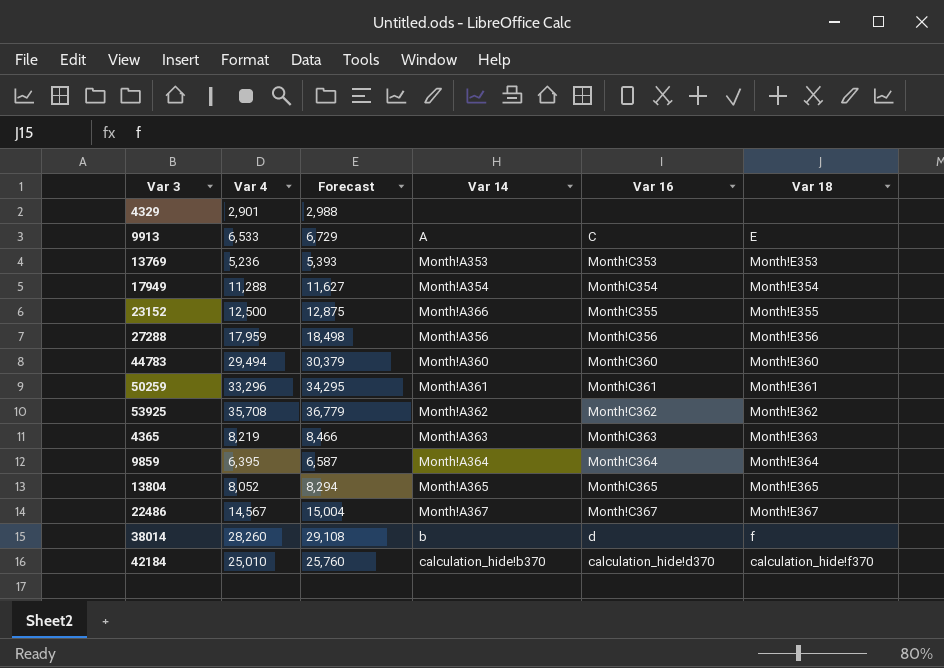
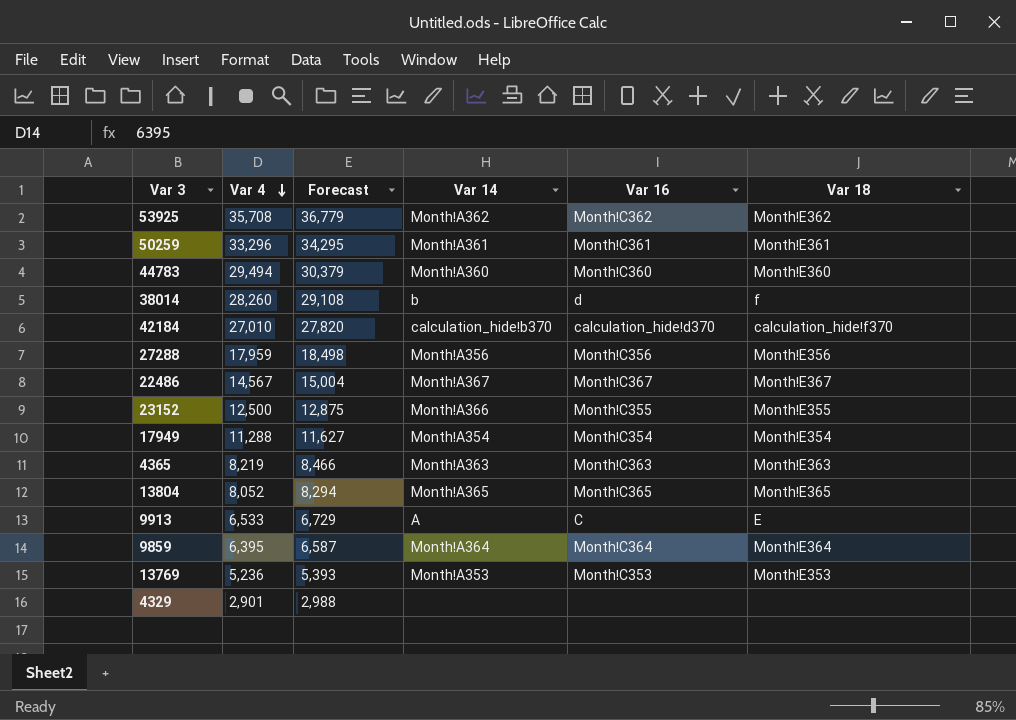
row order: none -> Var 4 descending
42184 | Var 4: 25,010 -> 27,010
42184 | Forecast: 25,760 -> 27,820

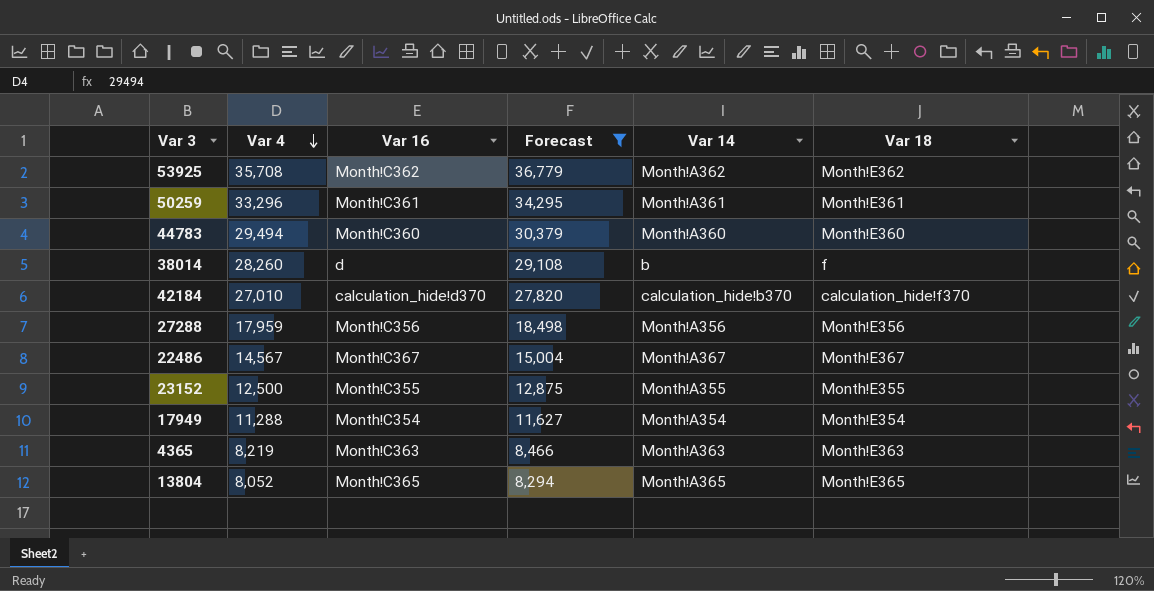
filter: none -> Forecast >= 8,294
column Var 16 | position: 5 -> 3
23152 | Var 14: Month!A366 -> Month!A355

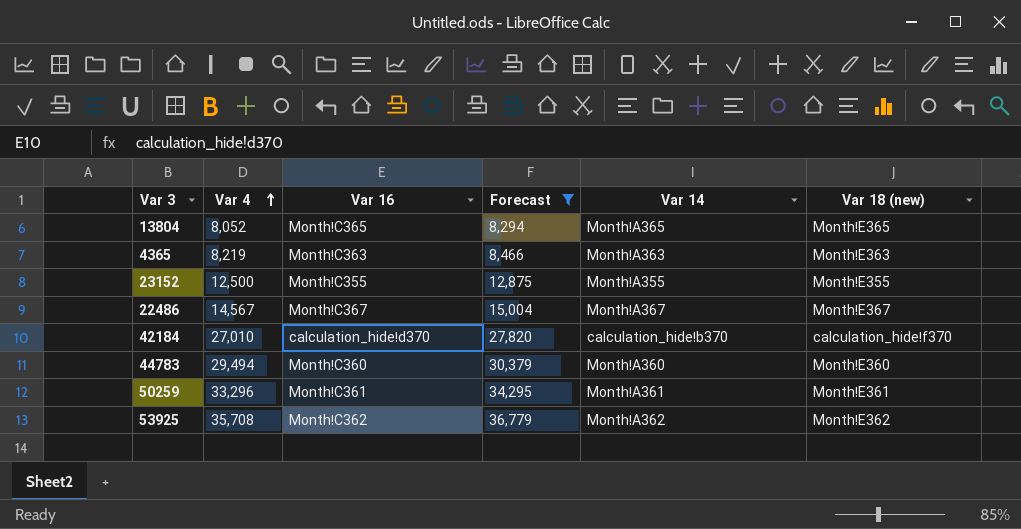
row order: Var 4 descending -> Var 4 ascending
column name: Var 18 -> Var 18 (new)
row 38014: 28,260 | d | 29,108 | b | f -> none
row 27288: 17,959 | Month!C356 | 18,498 | Month!A356 | Month!E356 -> none
row 17949: 11,288 | Month!C354 | 11,627 | Month!A354 | Month!E354 -> none

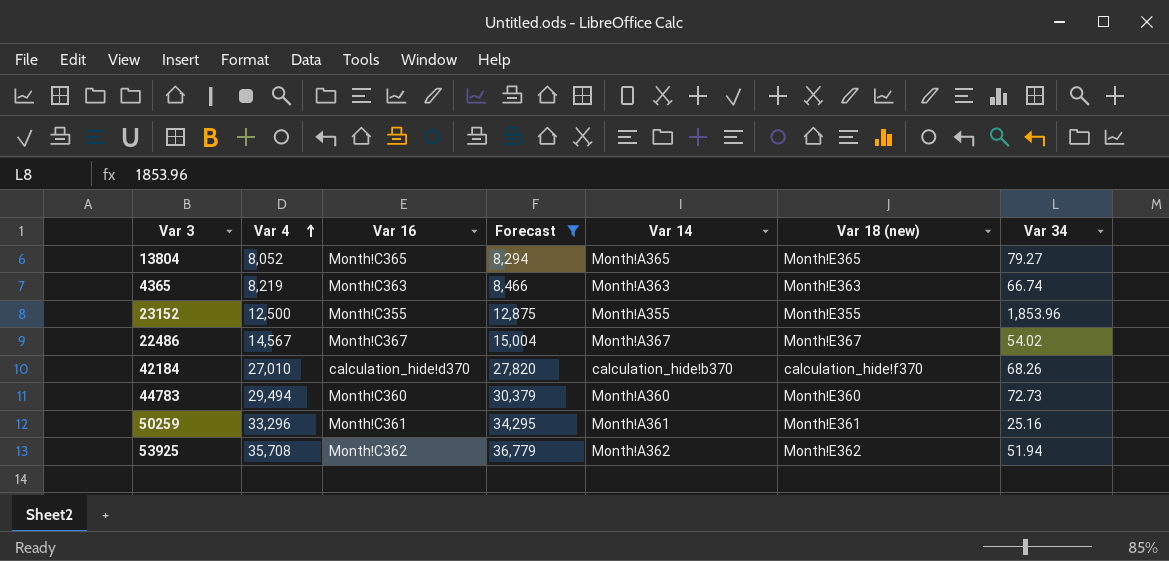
column Var 34 | position: none -> 7

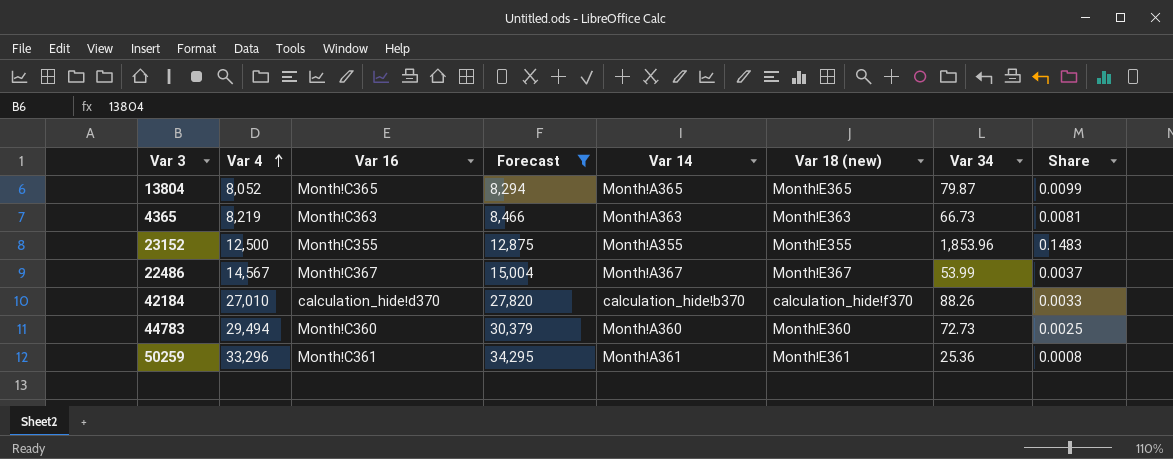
column Share | formula: none -> [Var 34] / [Var 4]
row 53925: 35,708 | Month!C362 | 36,779 | Month!A362 | Month!E362 | 51.94 -> none
13804 | Var 34: 79.27 -> 79.87
4365 | Var 34: 66.74 -> 66.73
22486 | Var 34: 54.02 -> 53.99
42184 | Var 34: 68.26 -> 88.26
50259 | Var 34: 25.16 -> 25.36

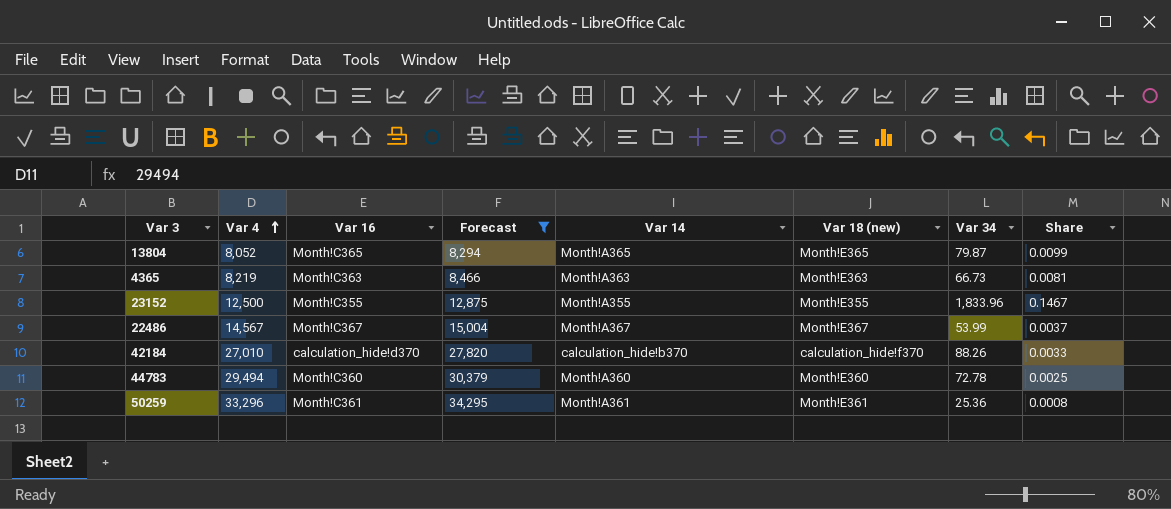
23152 | Var 34: 1,853.96 -> 1,833.96
23152 | Share: 0.1483 -> 0.1467
44783 | Var 34: 72.73 -> 72.78

